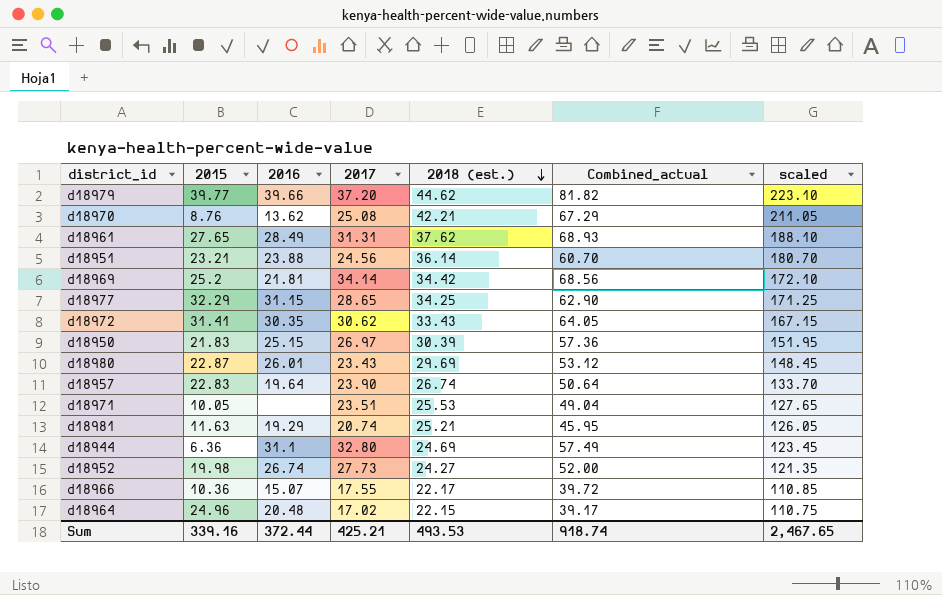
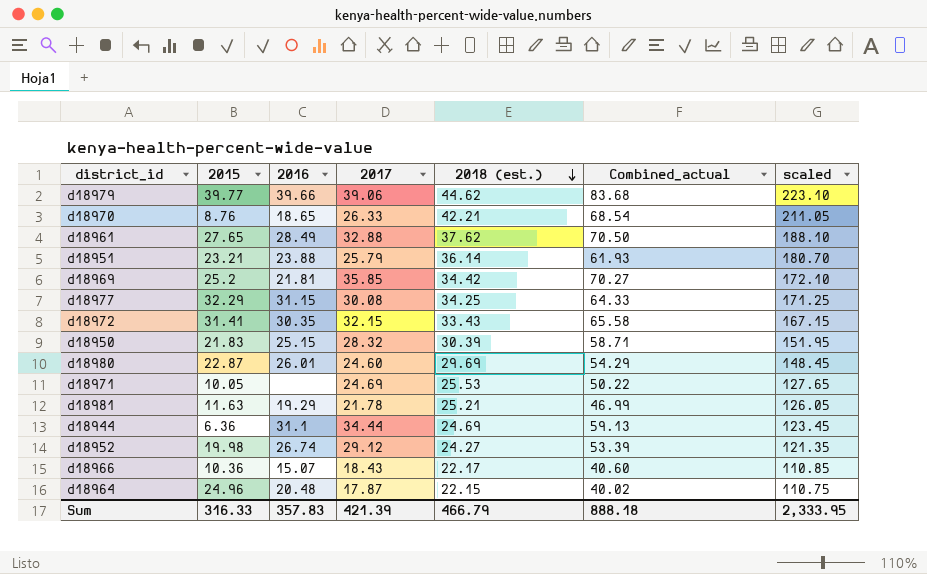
row d18957: 22.83 | 19.64 | 23.90 | 26.74 | 50.64 | 133.70 -> none
d18979 | 2017: 37.20 -> 39.06
d18979 | Combined_actual: 81.82 -> 83.68
d18970 | 2016: 13.62 -> 18.65
d18970 | 2017: 25.08 -> 26.33
d18970 | Combined_actual: 67.29 -> 68.54
d18961 | 2017: 31.31 -> 32.88
d18961 | Combined_actual: 68.93 -> 70.50
d18951 | 2017: 24.56 -> 25.79
d18951 | Combined_actual: 60.70 -> 61.93
d18969 | 2017: 34.14 -> 35.85
d18969 | Combined_actual: 68.56 -> 70.27
d18977 | 2017: 28.65 -> 30.08
d18977 | Combined_actual: 62.90 -> 64.33
d18972 | 2017: 30.62 -> 32.15
d18972 | Combined_actual: 64.05 -> 65.58
d18950 | 2017: 26.97 -> 28.32
d18950 | Combined_actual: 57.36 -> 58.71
d18980 | 2017: 23.43 -> 24.60
d18980 | Combined_actual: 53.12 -> 54.29
d18971 | 2017: 23.51 -> 24.69
d18971 | Combined_actual: 49.04 -> 50.22
d18981 | 2017: 20.74 -> 21.78
d18981 | Combined_actual: 45.95 -> 46.99
d18944 | 2017: 32.80 -> 34.44
d18944 | Combined_actual: 57.49 -> 59.13
d18952 | 2017: 27.73 -> 29.12
d18952 | Combined_actual: 52.00 -> 53.39
d18966 | 2017: 17.55 -> 18.43
d18966 | Combined_actual: 39.72 -> 40.60
d18964 | 2017: 17.02 -> 17.87
d18964 | Combined_actual: 39.17 -> 40.02
Sum | 2015: 339.16 -> 316.33
Sum | 2016: 372.44 -> 357.83
Sum | 2017: 425.21 -> 421.39
Sum | 2018 (est.): 493.53 -> 466.79
Sum | Combined_actual: 918.74 -> 888.18
Sum | scaled: 2,467.65 -> 2,333.95

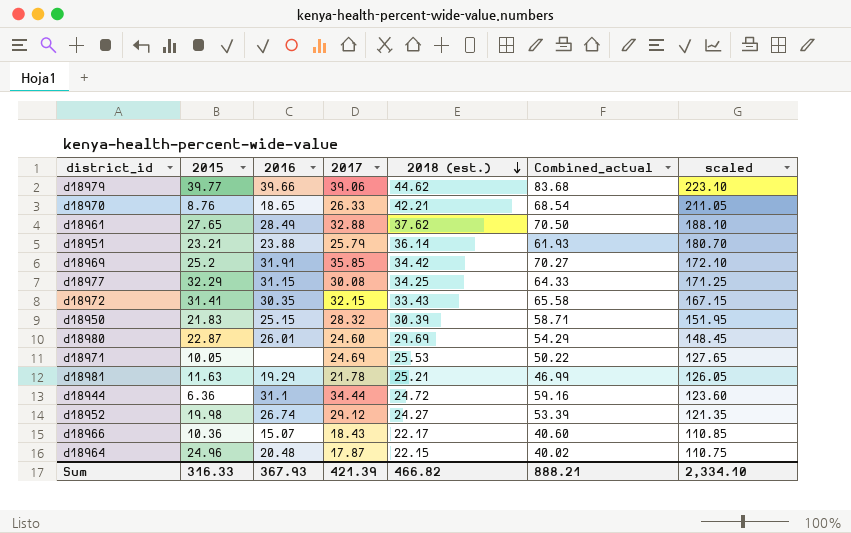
d18969 | 2016: 21.81 -> 31.91
d18944 | 2018 (est.): 24.69 -> 24.72
d18944 | Combined_actual: 59.13 -> 59.16
d18944 | scaled: 123.45 -> 123.60
Sum | 2016: 357.83 -> 367.93
Sum | 2018 (est.): 466.79 -> 466.82
Sum | Combined_actual: 888.18 -> 888.21
Sum | scaled: 2,333.95 -> 2,334.10

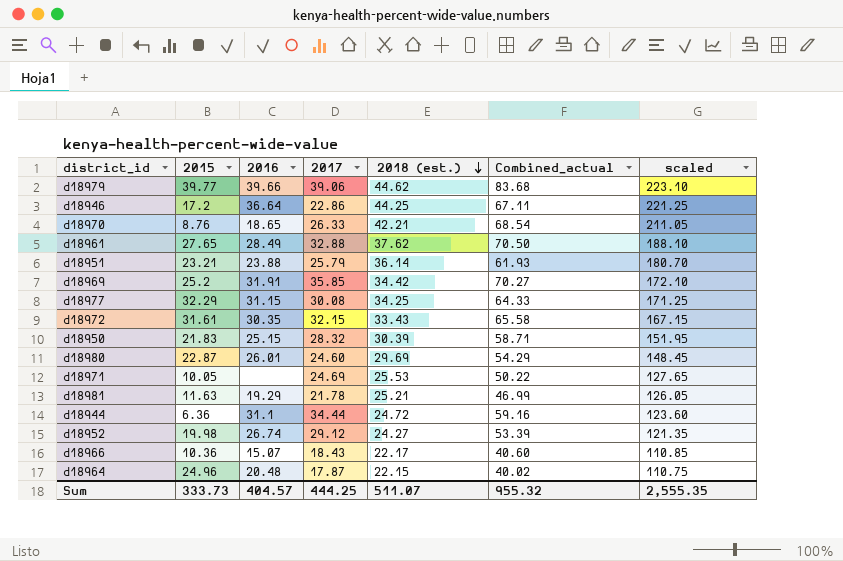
row d18946: none -> 17.2 | 36.64 | 22.86 | 44.25 | 67.11 | 221.25
d18972 | 2015: 31.41 -> 31.61
Sum | 2015: 316.33 -> 333.73
Sum | 2016: 367.93 -> 404.57
Sum | 2017: 421.39 -> 444.25
Sum | 2018 (est.): 466.82 -> 511.07
Sum | Combined_actual: 888.21 -> 955.32
Sum | scaled: 2,334.10 -> 2,555.35

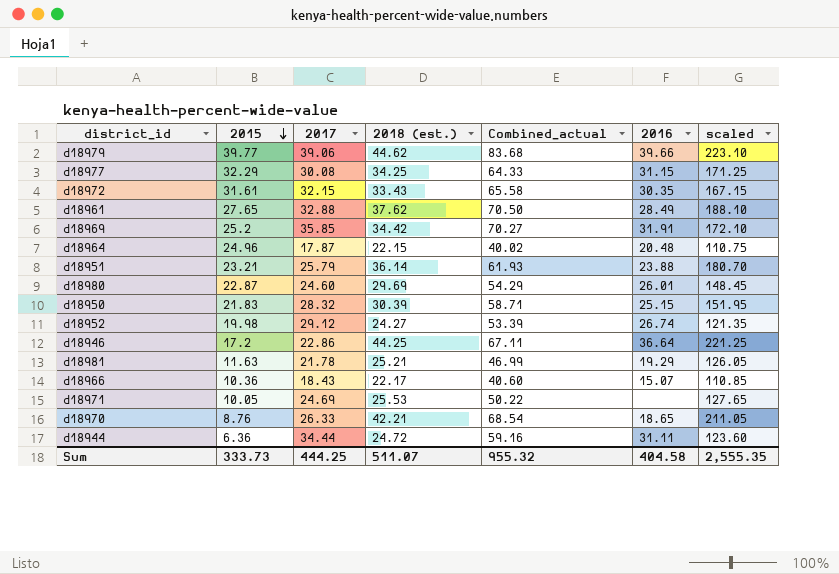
row order: 2018 (est.) descending -> 2015 descending
column 2016 | position: 3 -> 6
d18944 | 2016: 31.1 -> 31.11
Sum | 2016: 404.57 -> 404.58

